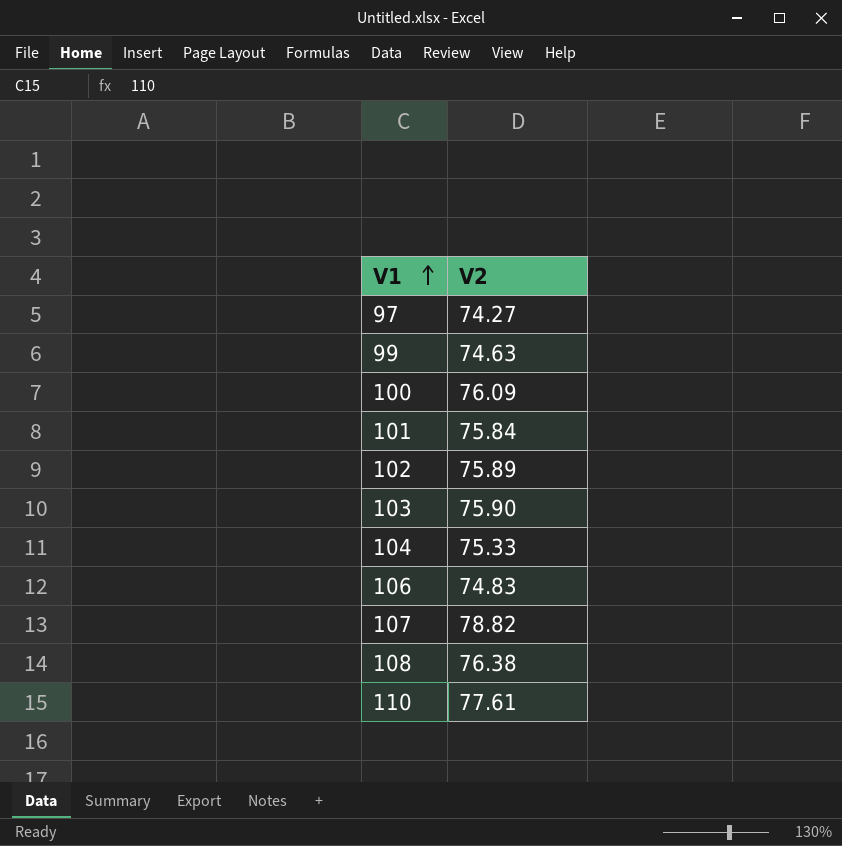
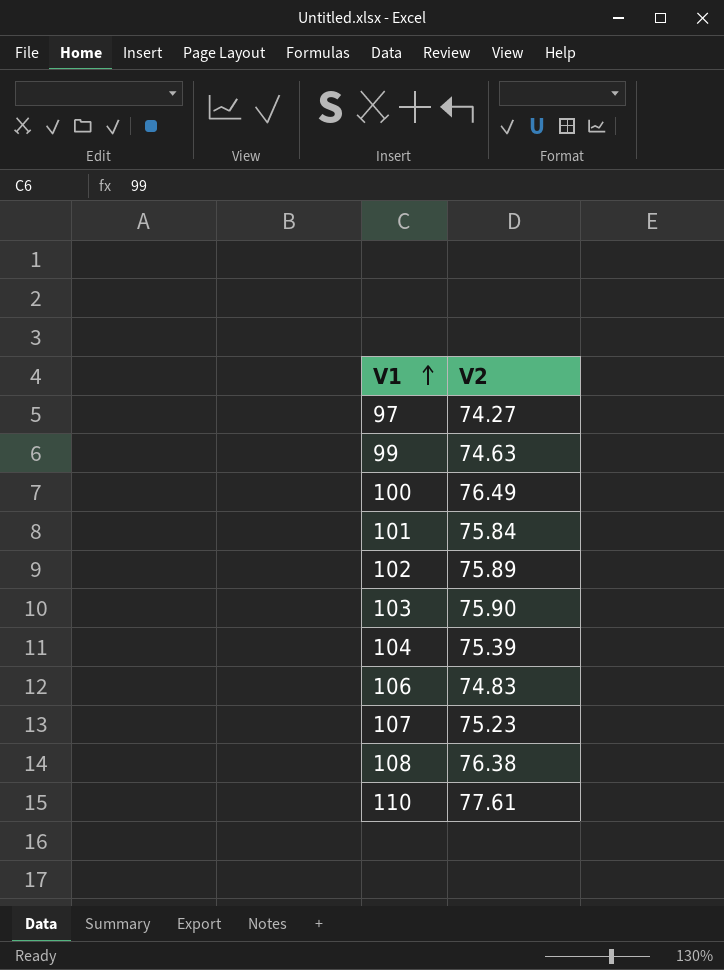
100 | V2: 76.09 -> 76.49
104 | V2: 75.33 -> 75.39
107 | V2: 78.82 -> 75.23

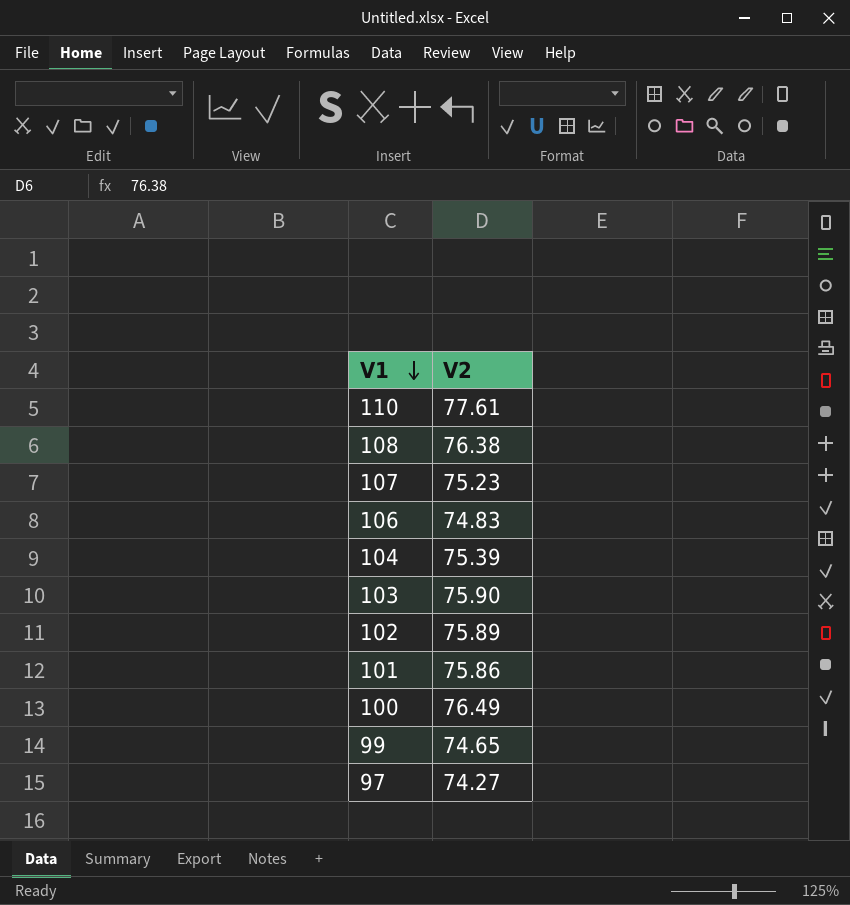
row order: V1 ascending -> V1 descending
101 | V2: 75.84 -> 75.86
99 | V2: 74.63 -> 74.65

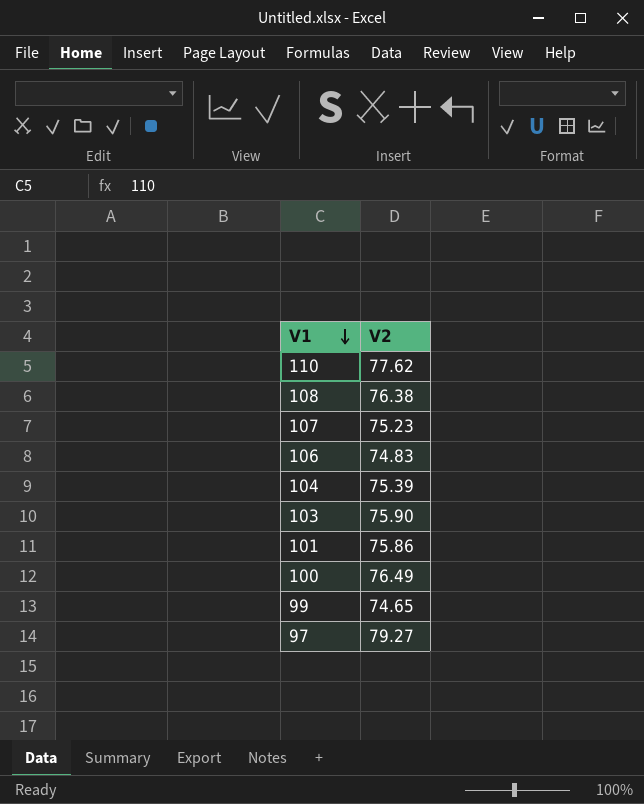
row 102: 75.89 -> none
110 | V2: 77.61 -> 77.62
97 | V2: 74.27 -> 79.27

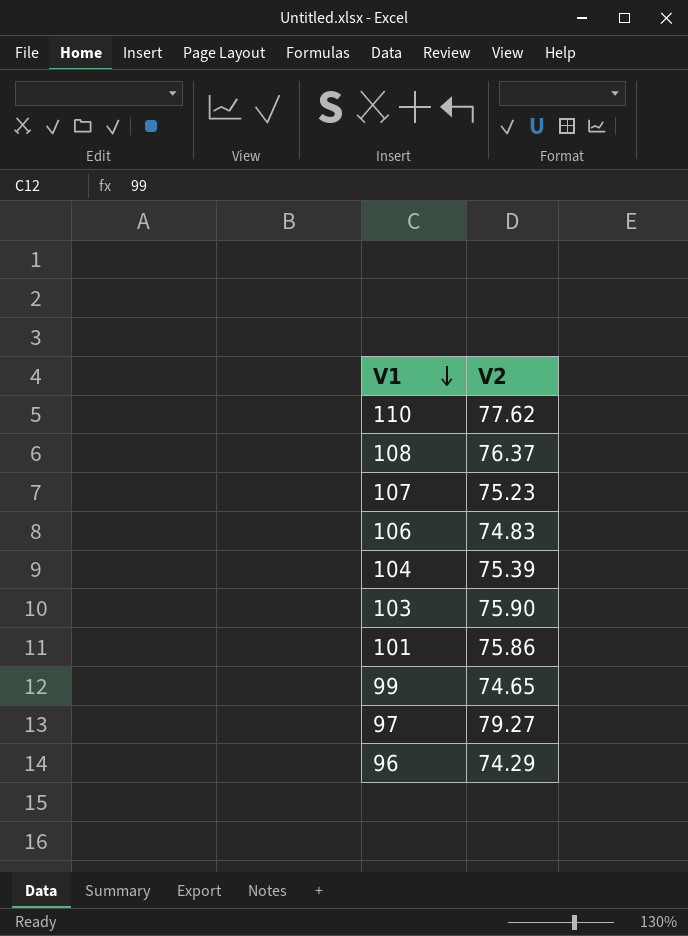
row 100: 76.49 -> none
108 | V2: 76.38 -> 76.37
row 96: none -> 74.29

